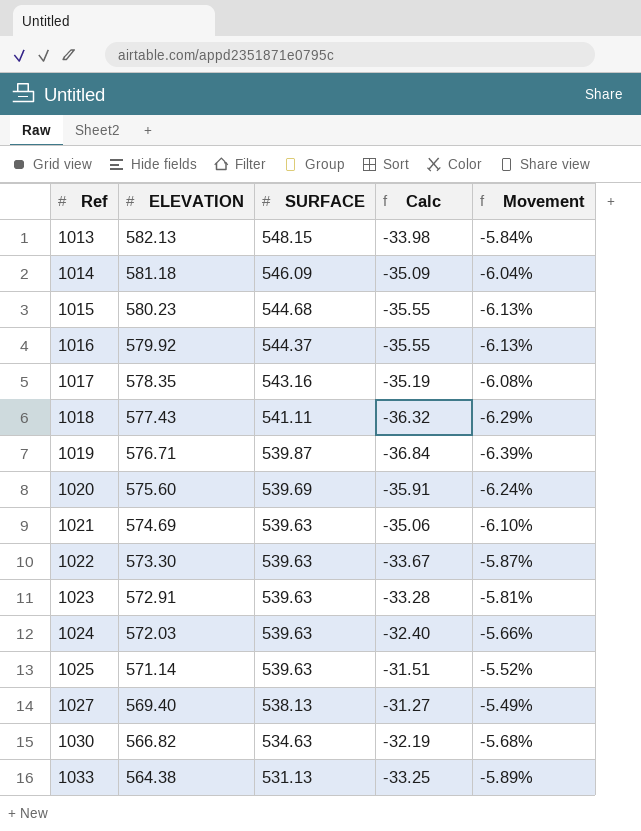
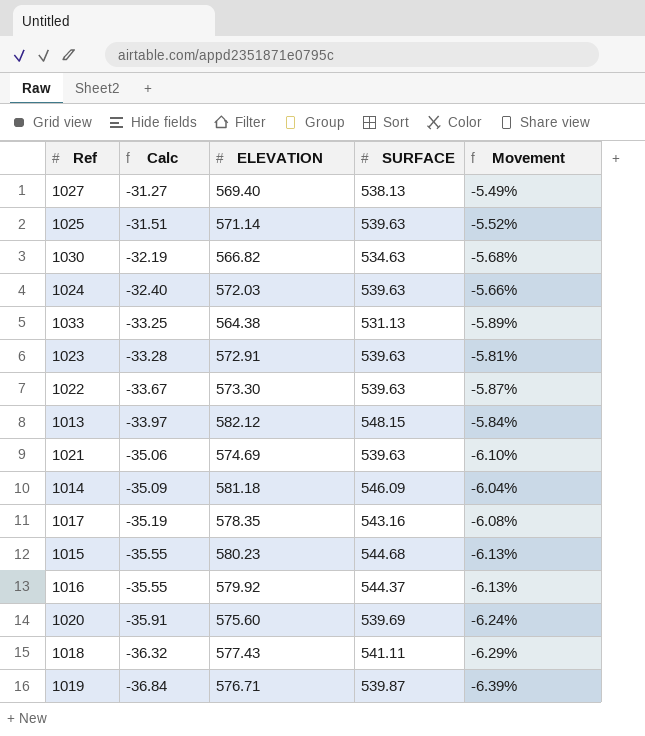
row order: Ref ascending -> Calc descending
column Calc | position: 4 -> 2
1013 | Calc: -33.98 -> -33.97
1013 | ELEVATION: 582.13 -> 582.12

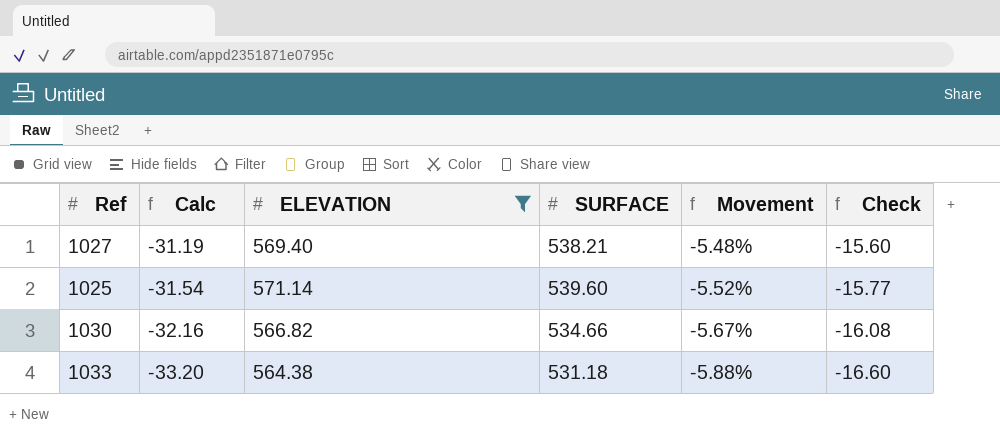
filter: none -> ELEVATION <= 571.14
column Check | formula: none -> [Calc] * 0.5
1027 | Calc: -31.27 -> -31.19
1027 | SURFACE: 538.13 -> 538.21
1027 | Movement: -5.49% -> -5.48%
1025 | Calc: -31.51 -> -31.54
1025 | SURFACE: 539.63 -> 539.60
1030 | Calc: -32.19 -> -32.16
1030 | SURFACE: 534.63 -> 534.66
1030 | Movement: -5.68% -> -5.67%
1033 | Calc: -33.25 -> -33.20
1033 | SURFACE: 531.13 -> 531.18
1033 | Movement: -5.89% -> -5.88%

